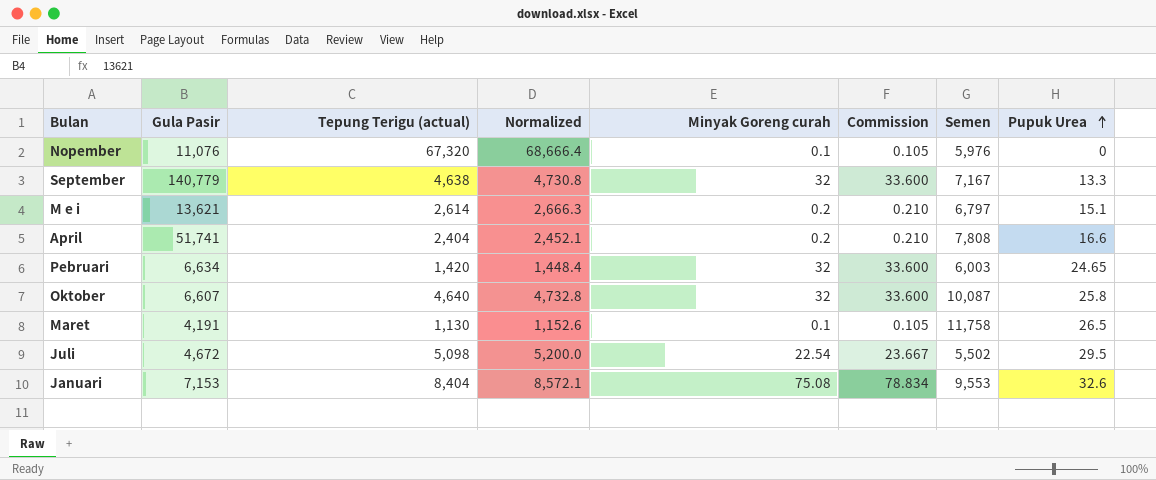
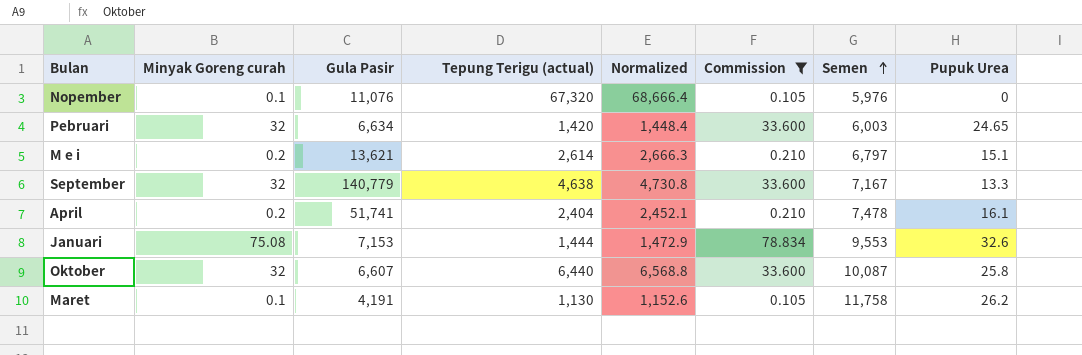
filter: none -> Commission != 23.667
row order: Pupuk Urea ascending -> Semen ascending
column Minyak Goreng curah | position: 5 -> 2
April | Semen: 7,808 -> 7,478
April | Pupuk Urea: 16.6 -> 16.1
Januari | Tepung Terigu (actual): 8,404 -> 1,444
Januari | Normalized: 8,572.1 -> 1,472.9
Oktober | Tepung Terigu (actual): 4,640 -> 6,440
Oktober | Normalized: 4,732.8 -> 6,568.8
Maret | Pupuk Urea: 26.5 -> 26.2

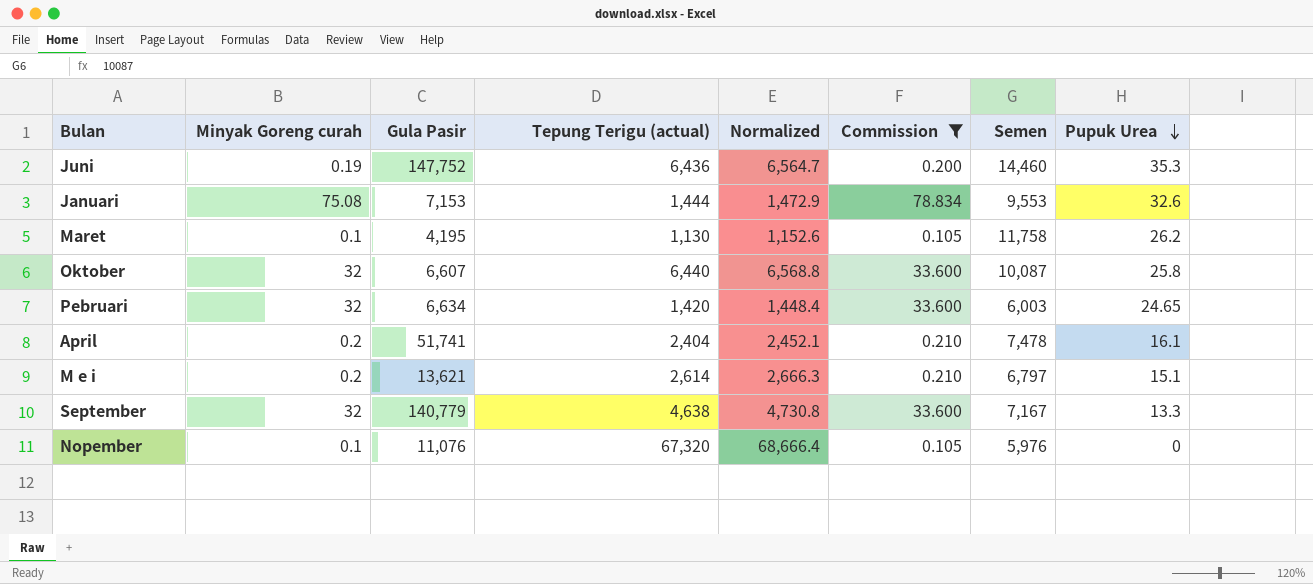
row order: Semen ascending -> Pupuk Urea descending
row Juni: none -> 0.19 | 147,752 | 6,436 | 6,564.7 | 0.200 | 14,460 | 35.3
Maret | Gula Pasir: 4,191 -> 4,195

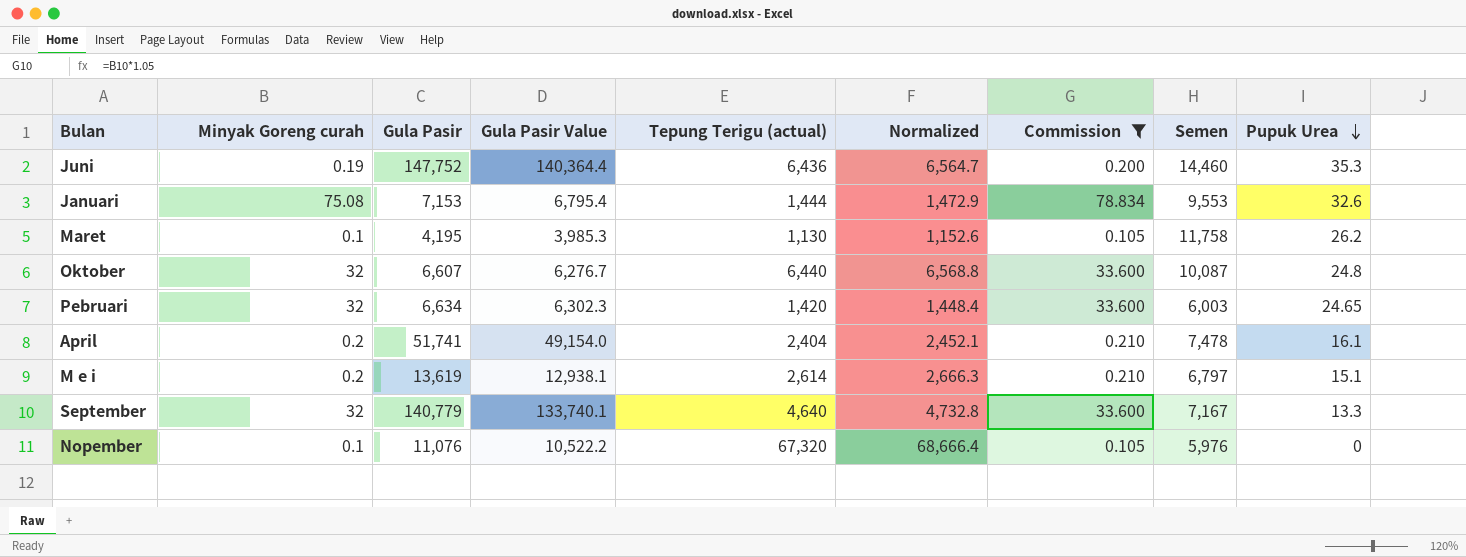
column Gula Pasir Value | formula: none -> [Gula Pasir] * 0.95
Oktober | Pupuk Urea: 25.8 -> 24.8
M e i | Gula Pasir: 13,621 -> 13,619
September | Tepung Terigu (actual): 4,638 -> 4,640
September | Normalized: 4,730.8 -> 4,732.8

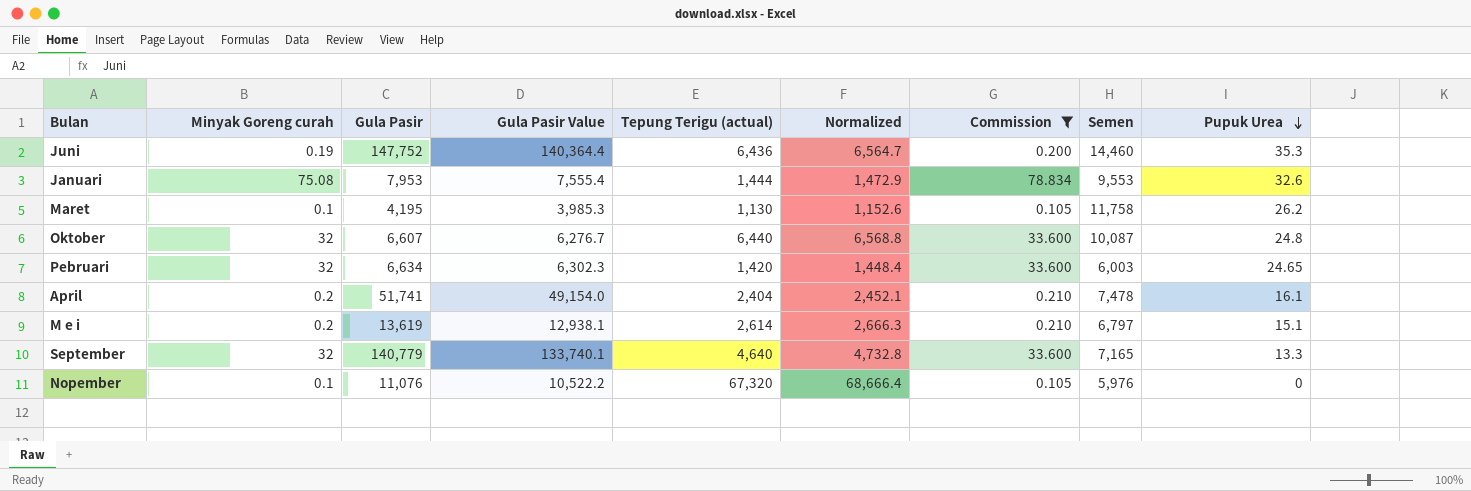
Januari | Gula Pasir: 7,153 -> 7,953
Januari | Gula Pasir Value: 6,795.4 -> 7,555.4
September | Semen: 7,167 -> 7,165

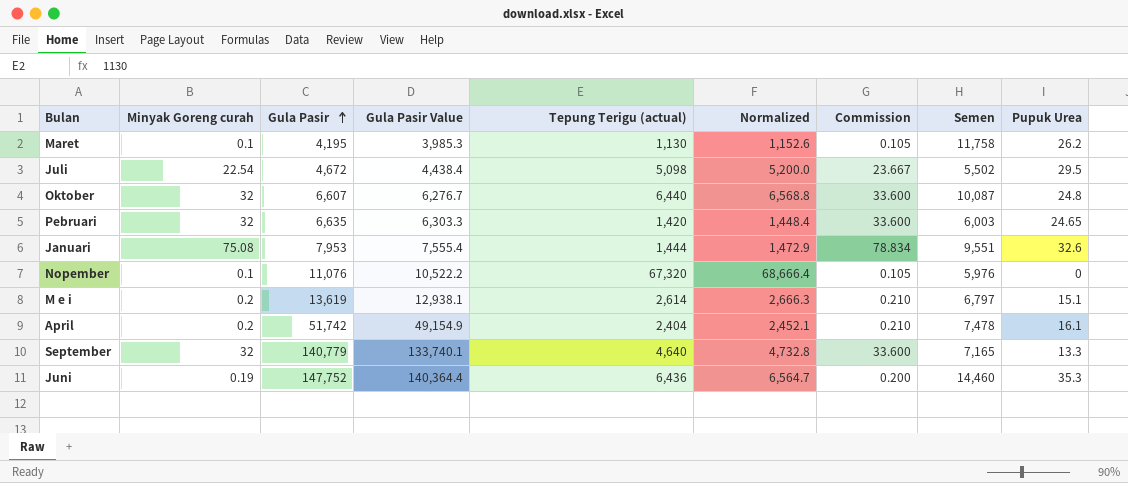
filter: Commission != 23.667 -> none
row order: Pupuk Urea descending -> Gula Pasir ascending
Pebruari | Gula Pasir: 6,634 -> 6,635
Pebruari | Gula Pasir Value: 6,302.3 -> 6,303.3
Januari | Semen: 9,553 -> 9,551
April | Gula Pasir: 51,741 -> 51,742
April | Gula Pasir Value: 49,154.0 -> 49,154.9

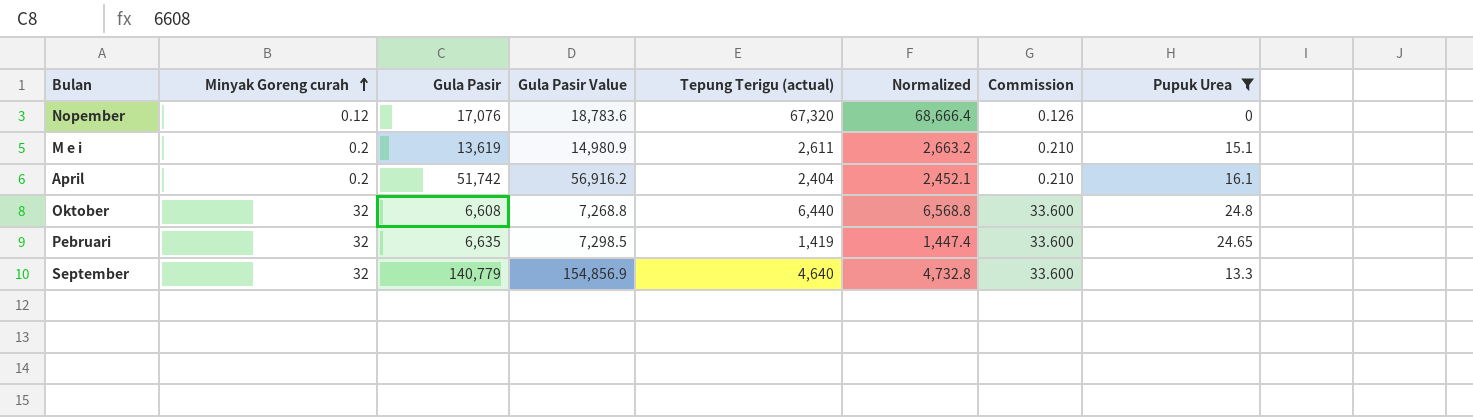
filter: none -> Pupuk Urea <= 24.8
row order: Gula Pasir ascending -> Minyak Goreng curah ascending
column Semen | position: 8 -> none
column Gula Pasir Value | formula: [Gula Pasir] * 0.95 -> [Gula Pasir] * 1.1
Nopember | Minyak Goreng curah: 0.1 -> 0.12
Nopember | Gula Pasir: 11,076 -> 17,076
Nopember | Commission: 0.105 -> 0.126
M e i | Tepung Terigu (actual): 2,614 -> 2,611
M e i | Normalized: 2,666.3 -> 2,663.2
Oktober | Gula Pasir: 6,607 -> 6,608
Pebruari | Tepung Terigu (actual): 1,420 -> 1,419
Pebruari | Normalized: 1,448.4 -> 1,447.4

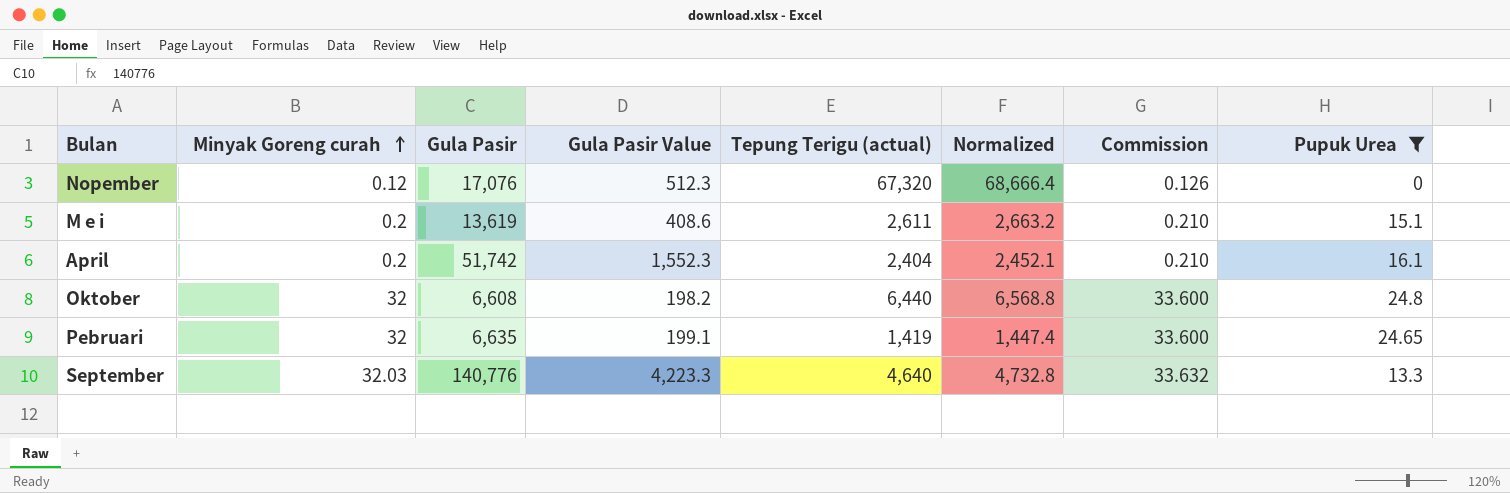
column Gula Pasir Value | formula: [Gula Pasir] * 1.1 -> [Gula Pasir] * 0.03
September | Minyak Goreng curah: 32 -> 32.03
September | Gula Pasir: 140,779 -> 140,776
September | Commission: 33.600 -> 33.632

